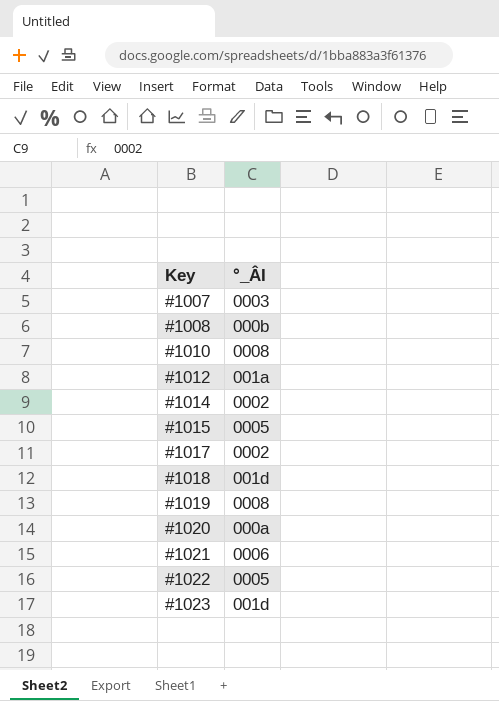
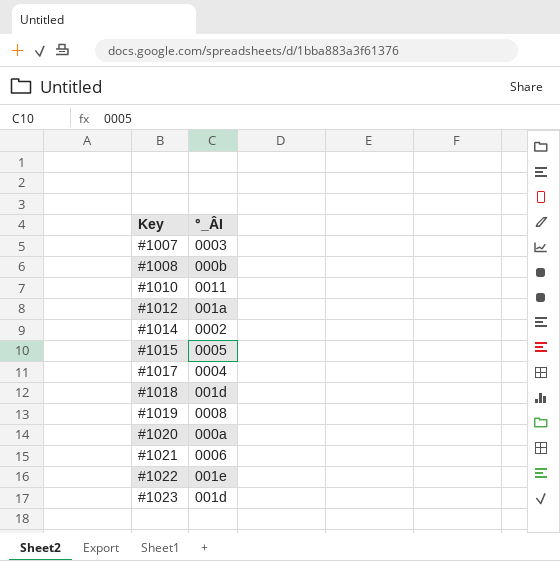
#1010 | °_ÂI: 0008 -> 0011
#1017 | °_ÂI: 0002 -> 0004
#1022 | °_ÂI: 0005 -> 001e

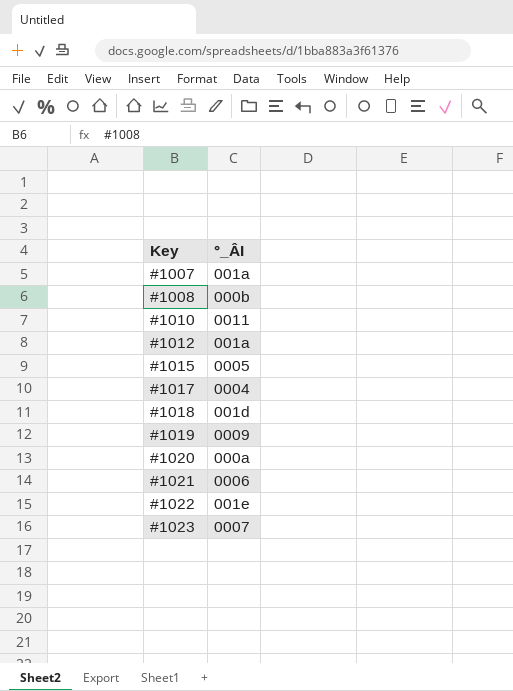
row #1014: 0002 -> none
#1007 | °_ÂI: 0003 -> 001a
#1019 | °_ÂI: 0008 -> 0009
#1023 | °_ÂI: 001d -> 0007

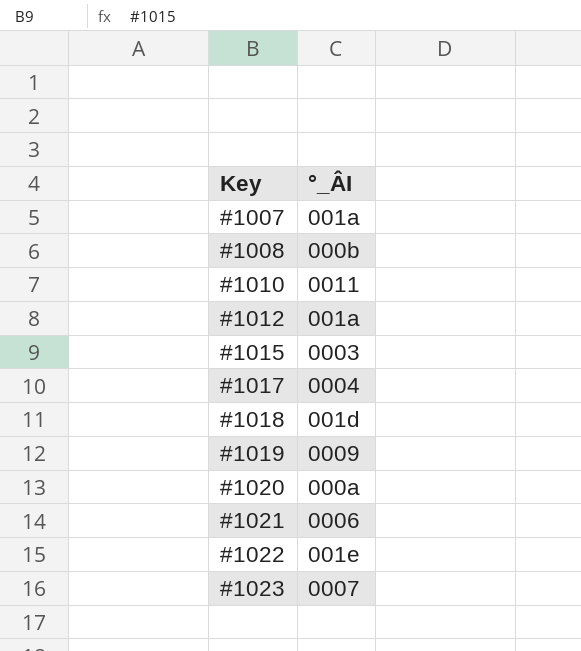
#1015 | °_ÂI: 0005 -> 0003

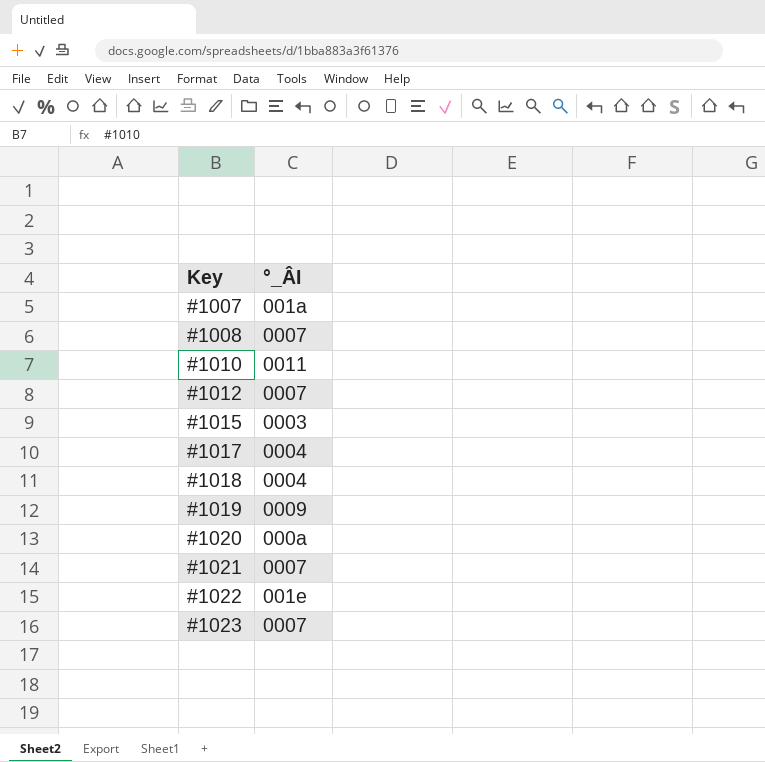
#1008 | °_ÂI: 000b -> 0007
#1012 | °_ÂI: 001a -> 0007
#1018 | °_ÂI: 001d -> 0004
#1021 | °_ÂI: 0006 -> 0007

